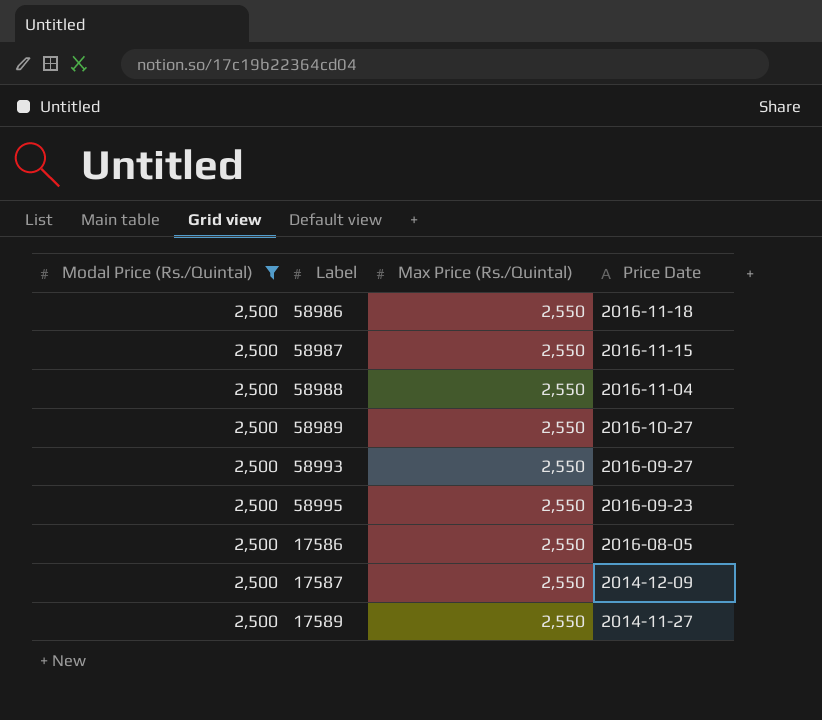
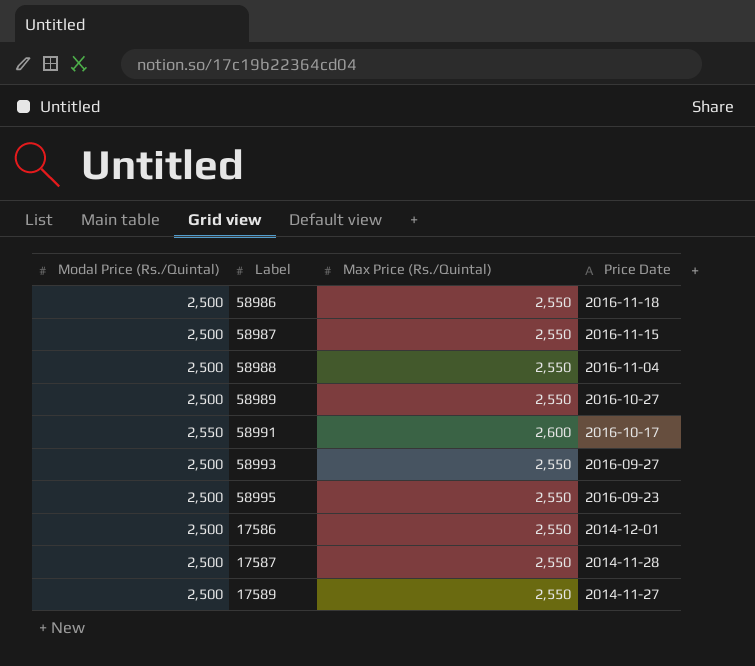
filter: Modal Price (Rs./Quintal) = 2,500 -> none
17586 | Price Date: 2016-08-05 -> 2014-12-01
17587 | Price Date: 2014-12-09 -> 2014-11-28

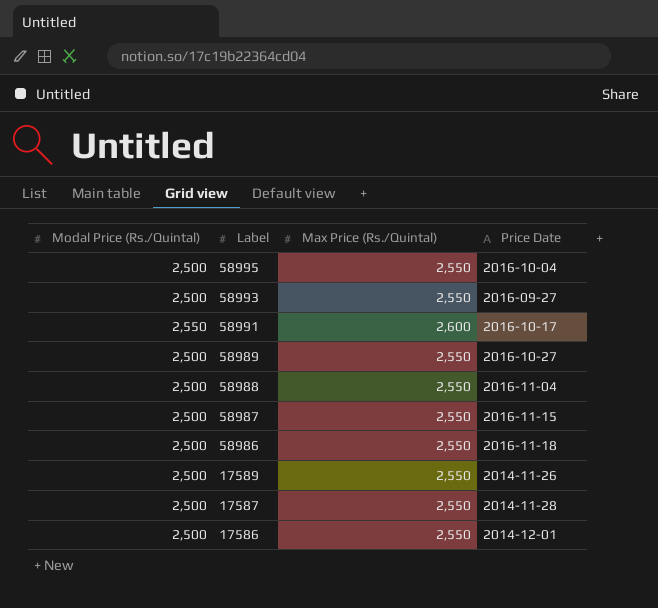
row order: Price Date descending -> Label descending
58995 | Price Date: 2016-09-23 -> 2016-10-04
17589 | Price Date: 2014-11-27 -> 2014-11-26

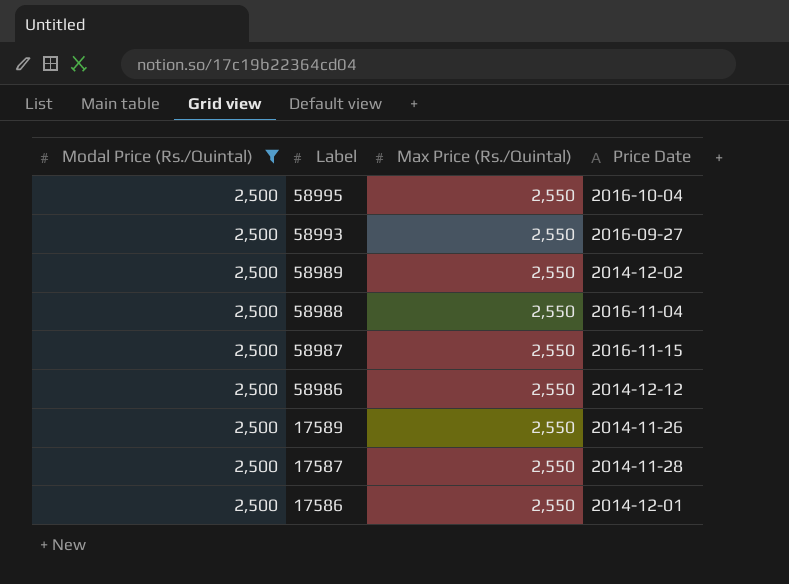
filter: none -> Modal Price (Rs./Quintal) = 2,500
58989 | Price Date: 2016-10-27 -> 2014-12-02
58986 | Price Date: 2016-11-18 -> 2014-12-12

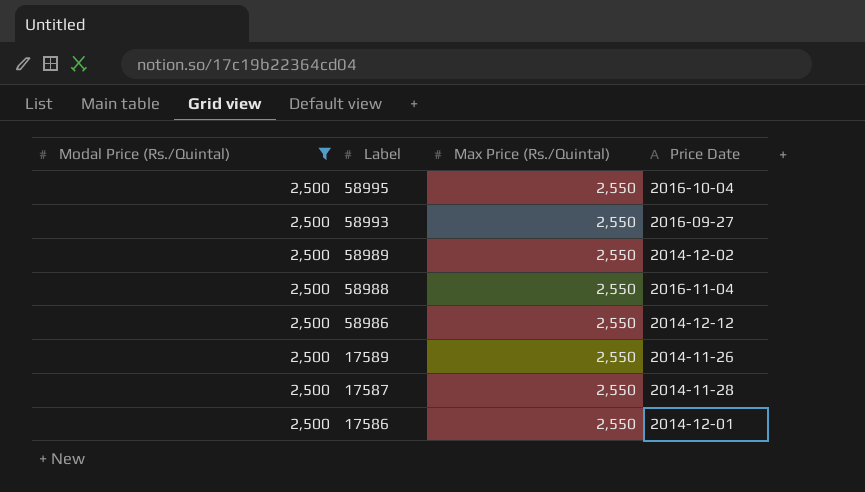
row 58987: 2,500 | 2,550 | 2016-11-15 -> none

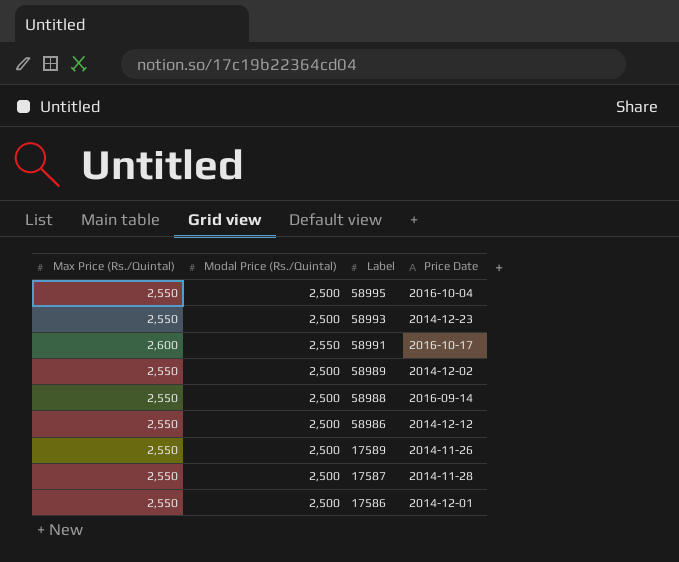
filter: Modal Price (Rs./Quintal) = 2,500 -> none
column Max Price (Rs./Quintal) | position: 3 -> 1
58993 | Price Date: 2016-09-27 -> 2014-12-23
58988 | Price Date: 2016-11-04 -> 2016-09-14

